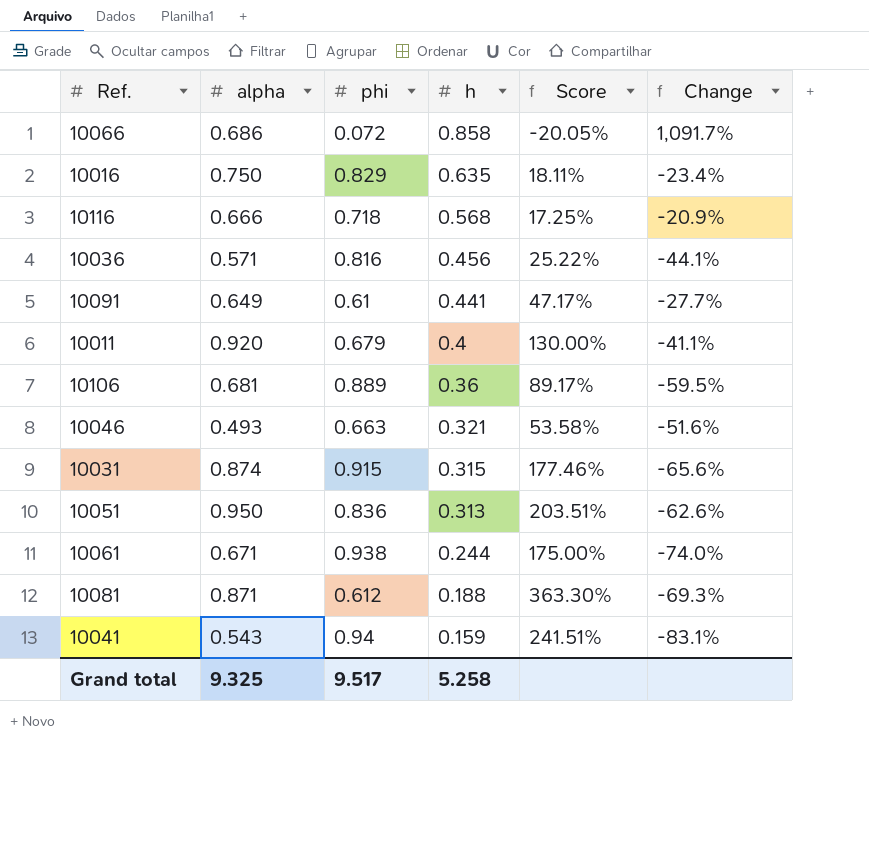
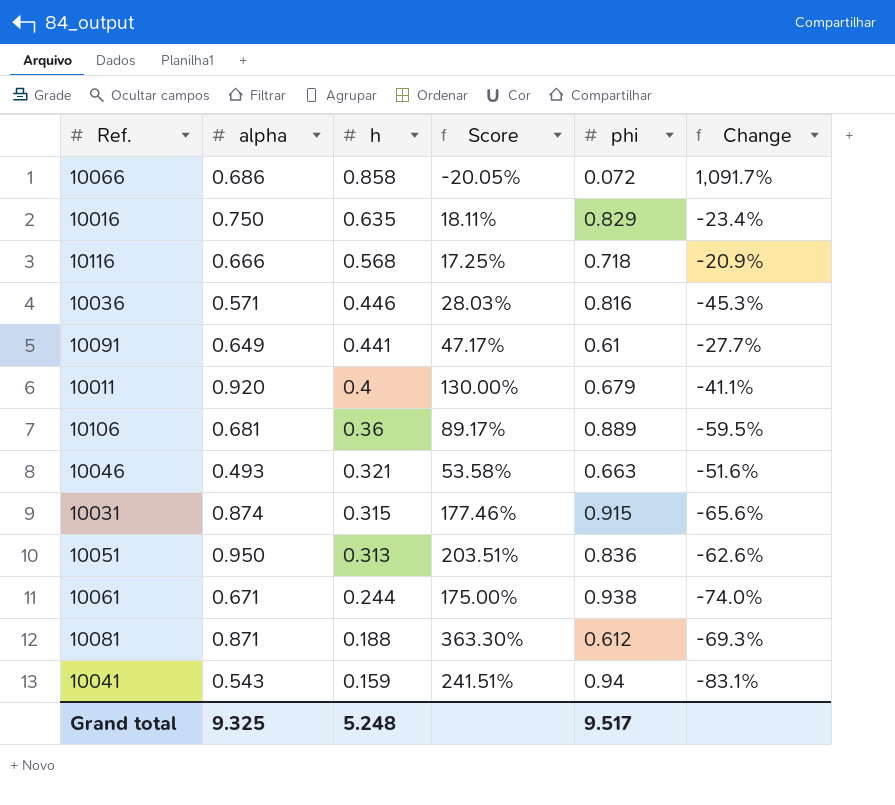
column phi | position: 3 -> 5
10036 | h: 0.456 -> 0.446
10036 | Score: 25.22% -> 28.03%
10036 | Change: -44.1% -> -45.3%
Grand total | h: 5.258 -> 5.248

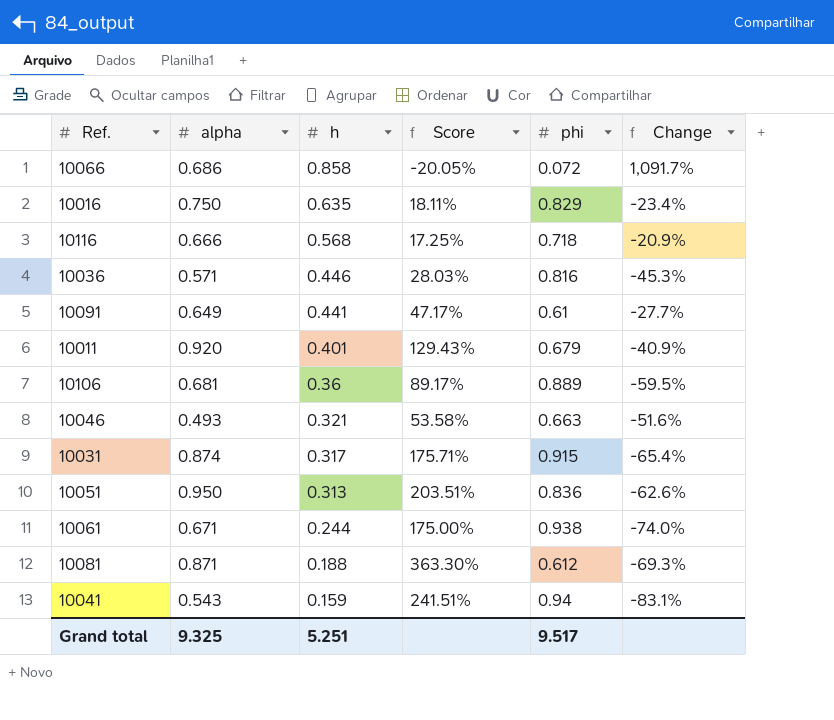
10011 | h: 0.4 -> 0.401
10011 | Score: 130.00% -> 129.43%
10011 | Change: -41.1% -> -40.9%
10031 | h: 0.315 -> 0.317
10031 | Score: 177.46% -> 175.71%
10031 | Change: -65.6% -> -65.4%
Grand total | h: 5.248 -> 5.251

